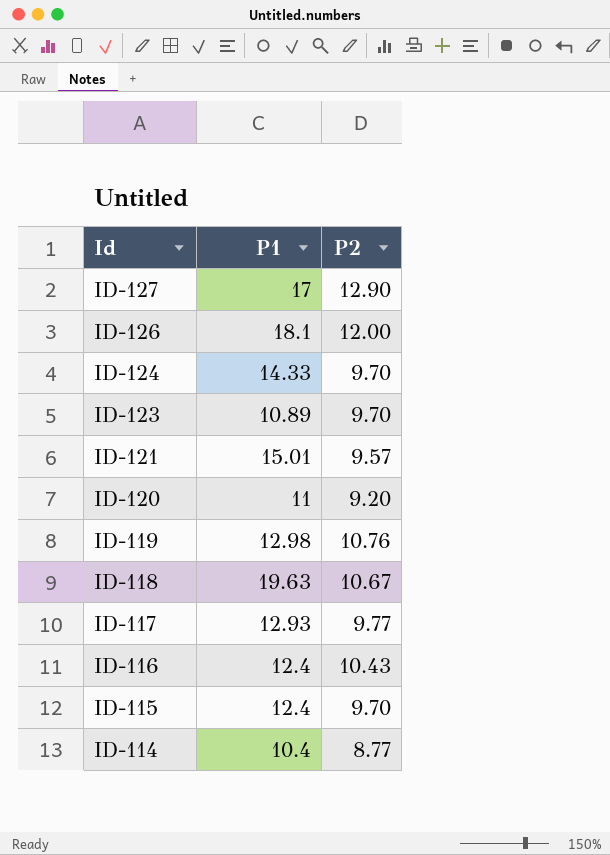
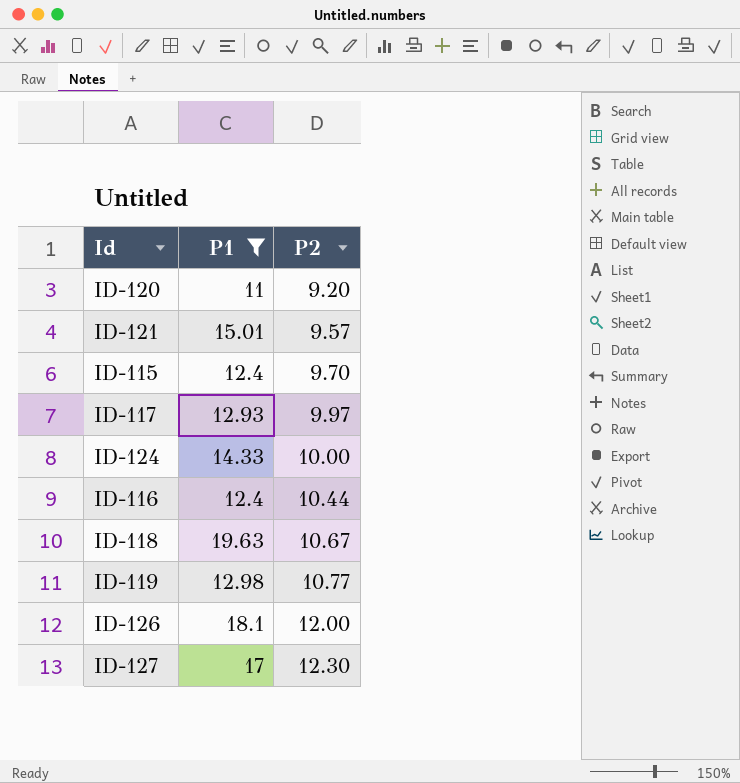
filter: none -> P1 >= 11
row order: Id descending -> P2 ascending
ID-117 | P2: 9.77 -> 9.97
ID-124 | P2: 9.70 -> 10.00
ID-116 | P2: 10.43 -> 10.44
ID-119 | P2: 10.76 -> 10.77
ID-127 | P2: 12.90 -> 12.30

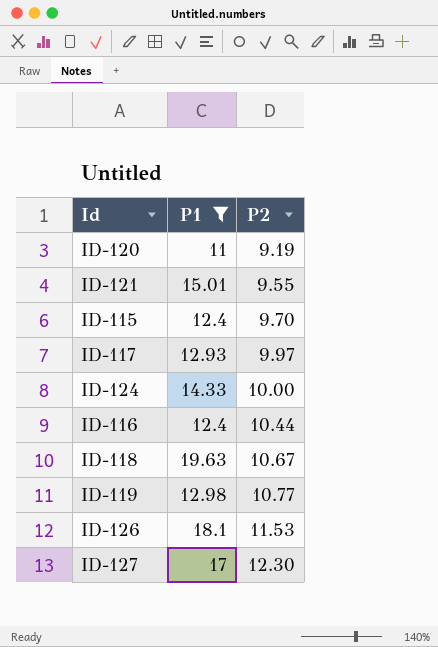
ID-120 | P2: 9.20 -> 9.19
ID-121 | P2: 9.57 -> 9.55
ID-126 | P2: 12.00 -> 11.53

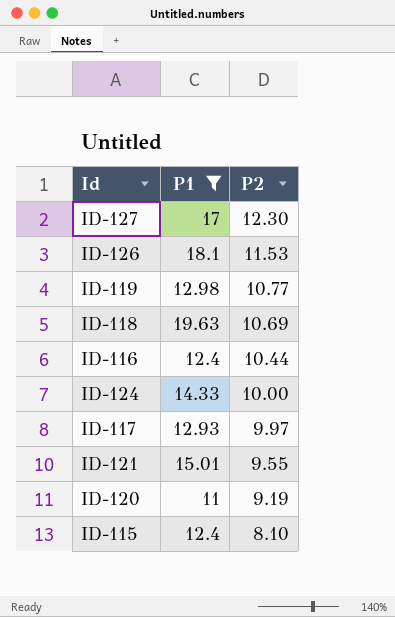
row order: P2 ascending -> P2 descending
ID-118 | P2: 10.67 -> 10.69
ID-115 | P2: 9.70 -> 8.10

